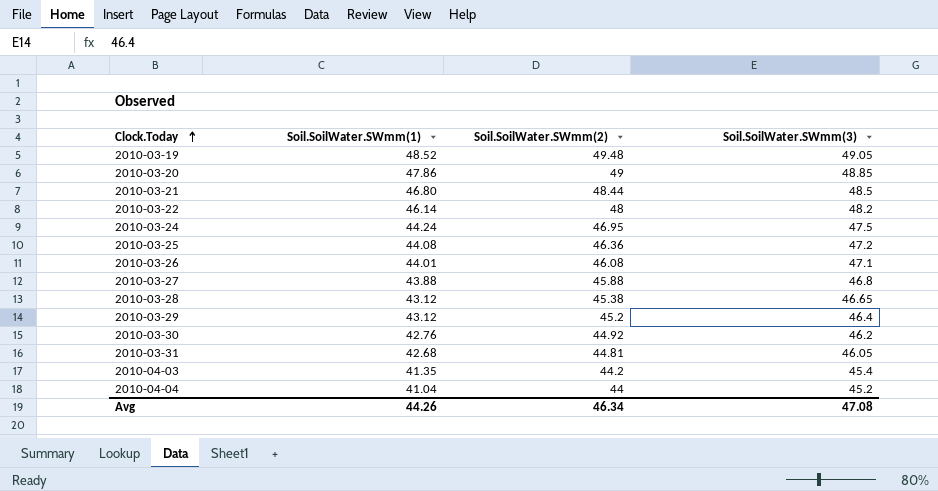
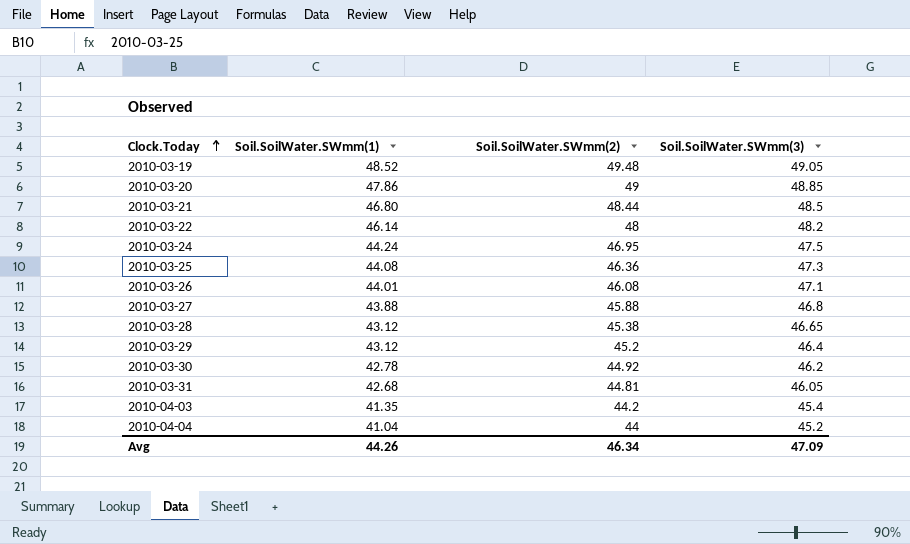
2010-03-25 | Soil.SoilWater.SWmm(3): 47.2 -> 47.3
2010-03-30 | Soil.SoilWater.SWmm(1): 42.76 -> 42.78
Avg | Soil.SoilWater.SWmm(3): 47.08 -> 47.09

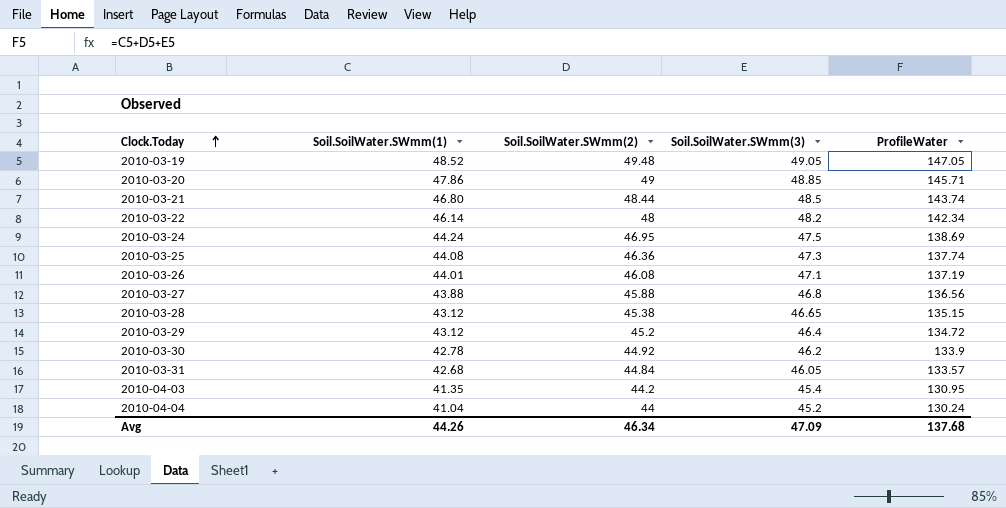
column ProfileWater | formula: none -> [Soil.SoilWater.SWmm(1)] + [Soil.SoilWater.SWmm(2)] + [Soil.SoilWater.SWmm(3)]
2010-03-31 | Soil.SoilWater.SWmm(2): 44.81 -> 44.84

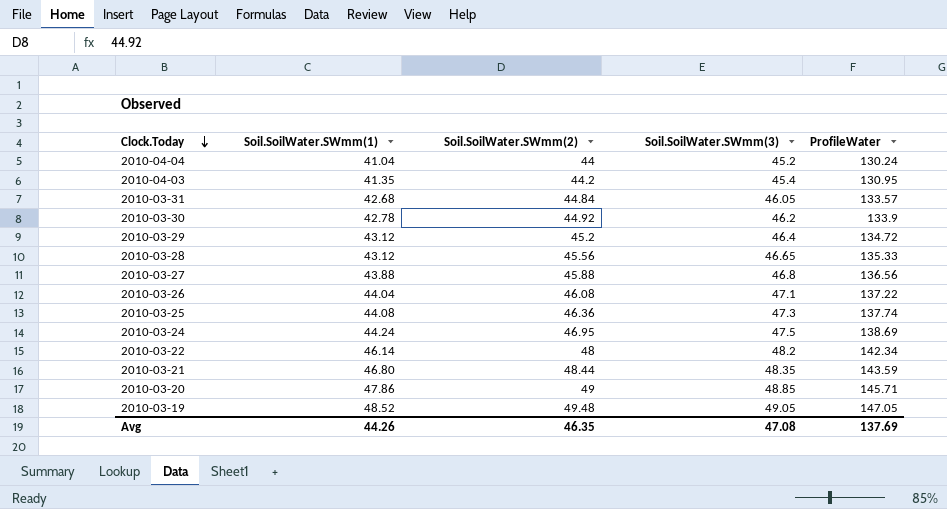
row order: Clock.Today ascending -> Clock.Today descending
2010-03-28 | Soil.SoilWater.SWmm(2): 45.38 -> 45.56
2010-03-28 | ProfileWater: 135.15 -> 135.33
2010-03-26 | Soil.SoilWater.SWmm(1): 44.01 -> 44.04
2010-03-26 | ProfileWater: 137.19 -> 137.22
2010-03-21 | Soil.SoilWater.SWmm(3): 48.5 -> 48.35
2010-03-21 | ProfileWater: 143.74 -> 143.59
Avg | Soil.SoilWater.SWmm(2): 46.34 -> 46.35
Avg | Soil.SoilWater.SWmm(3): 47.09 -> 47.08
Avg | ProfileWater: 137.68 -> 137.69

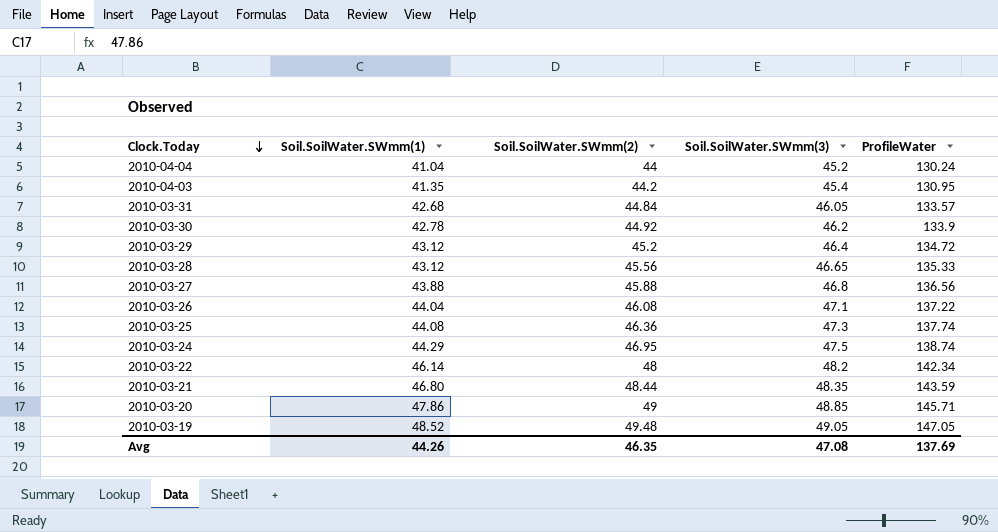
2010-03-24 | Soil.SoilWater.SWmm(1): 44.24 -> 44.29
2010-03-24 | ProfileWater: 138.69 -> 138.74

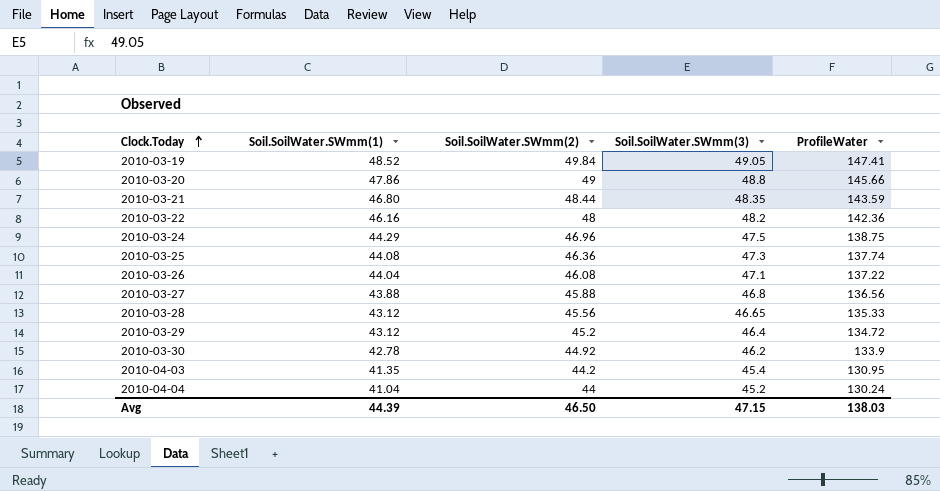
row order: Clock.Today descending -> Clock.Today ascending
row 2010-03-31: 42.68 | 44.84 | 46.05 | 133.57 -> none
2010-03-19 | Soil.SoilWater.SWmm(2): 49.48 -> 49.84
2010-03-19 | ProfileWater: 147.05 -> 147.41
2010-03-20 | Soil.SoilWater.SWmm(3): 48.85 -> 48.8
2010-03-20 | ProfileWater: 145.71 -> 145.66
2010-03-22 | Soil.SoilWater.SWmm(1): 46.14 -> 46.16
2010-03-22 | ProfileWater: 142.34 -> 142.36
2010-03-24 | Soil.SoilWater.SWmm(2): 46.95 -> 46.96
2010-03-24 | ProfileWater: 138.74 -> 138.75
Avg | Soil.SoilWater.SWmm(1): 44.26 -> 44.39
Avg | Soil.SoilWater.SWmm(2): 46.35 -> 46.50
Avg | Soil.SoilWater.SWmm(3): 47.08 -> 47.15
Avg | ProfileWater: 137.69 -> 138.03

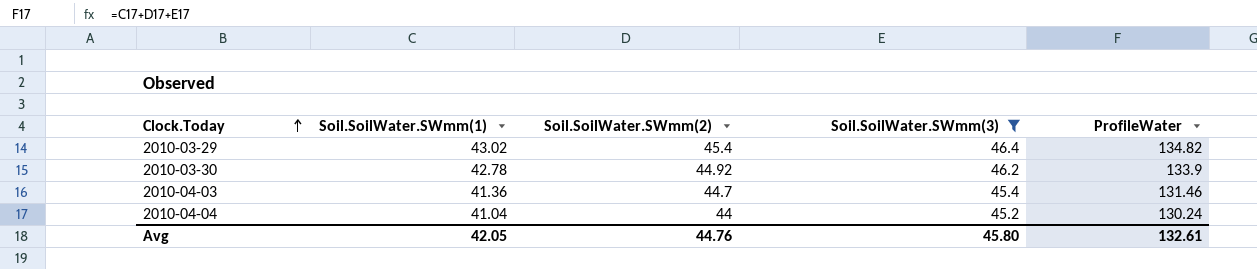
filter: none -> Soil.SoilWater.SWmm(3) <= 46.4
2010-03-29 | Soil.SoilWater.SWmm(1): 43.12 -> 43.02
2010-03-29 | Soil.SoilWater.SWmm(2): 45.2 -> 45.4
2010-03-29 | ProfileWater: 134.72 -> 134.82
2010-04-03 | Soil.SoilWater.SWmm(1): 41.35 -> 41.36
2010-04-03 | Soil.SoilWater.SWmm(2): 44.2 -> 44.7
2010-04-03 | ProfileWater: 130.95 -> 131.46
Avg | Soil.SoilWater.SWmm(1): 44.39 -> 42.05
Avg | Soil.SoilWater.SWmm(2): 46.50 -> 44.76
Avg | Soil.SoilWater.SWmm(3): 47.15 -> 45.80
Avg | ProfileWater: 138.03 -> 132.61

